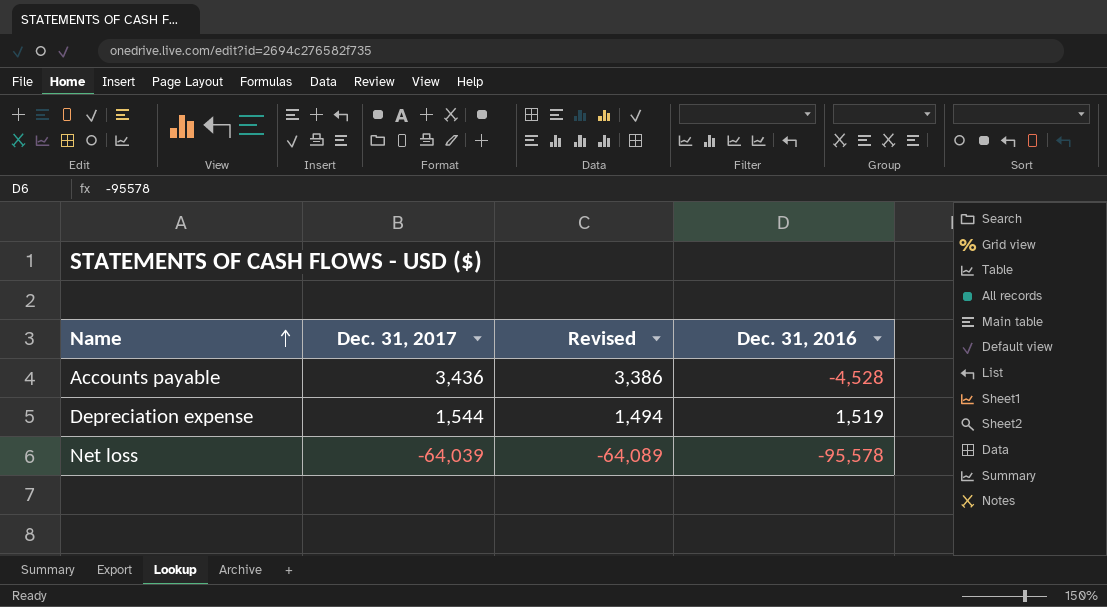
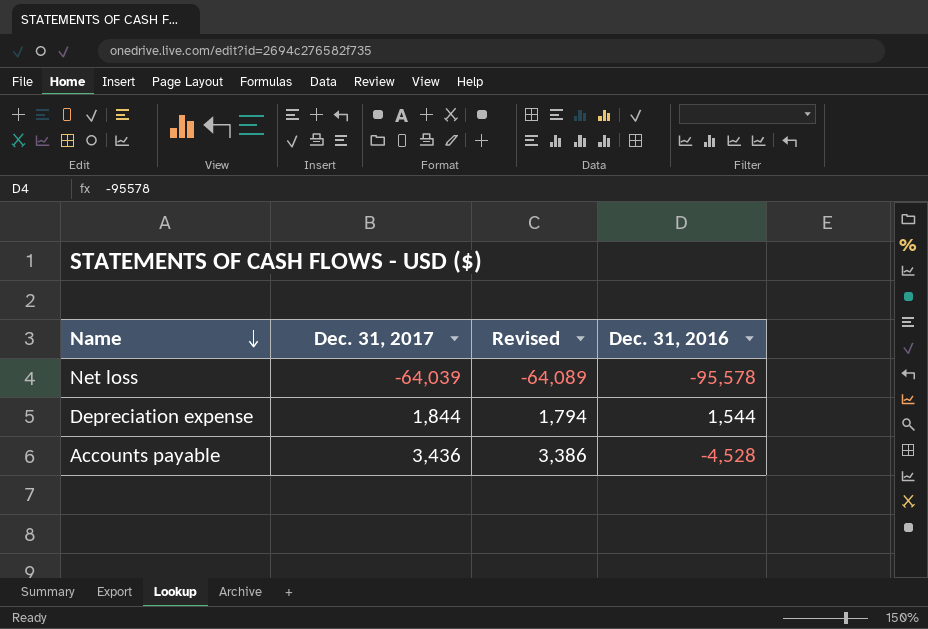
row order: Name ascending -> Name descending
Depreciation expense | Dec. 31, 2017: 1,544 -> 1,844
Depreciation expense | Revised: 1,494 -> 1,794
Depreciation expense | Dec. 31, 2016: 1,519 -> 1,544

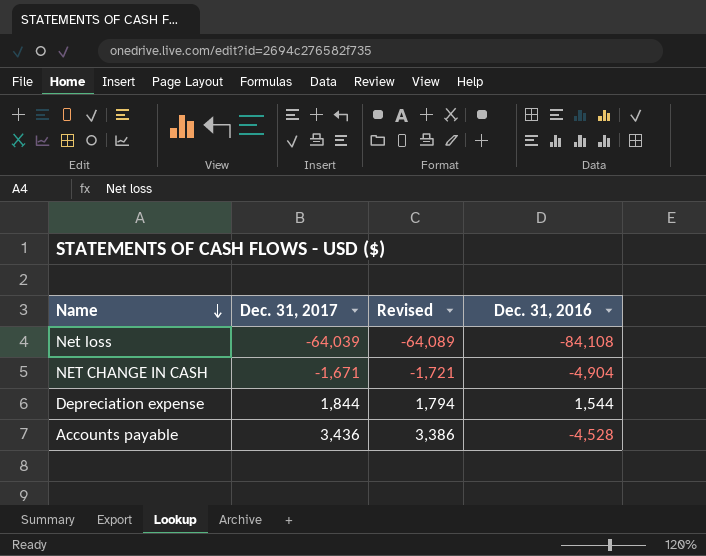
Net loss | Dec. 31, 2016: -95,578 -> -84,108
row NET CHANGE IN CASH: none -> -1,671 | -1,721 | -4,904

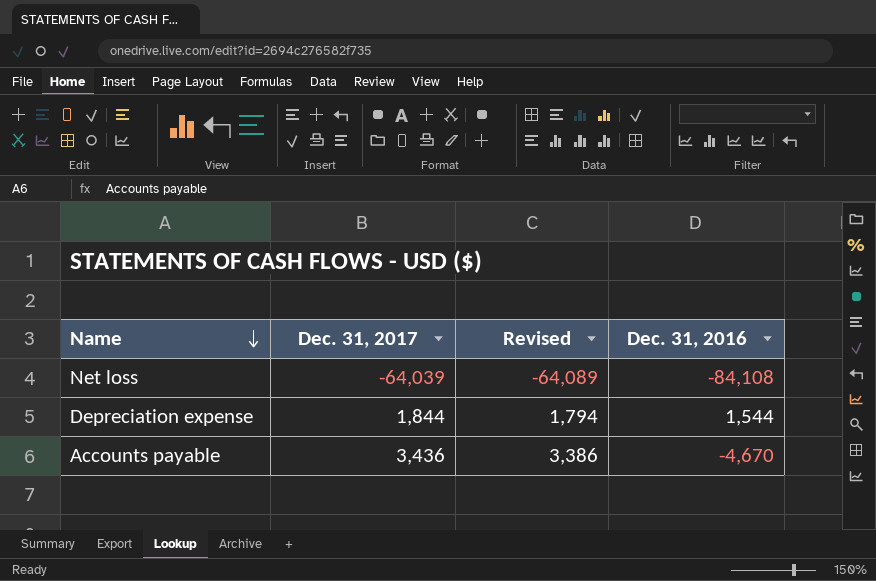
row NET CHANGE IN CASH: -1,671 | -1,721 | -4,904 -> none
Accounts payable | Dec. 31, 2016: -4,528 -> -4,670

